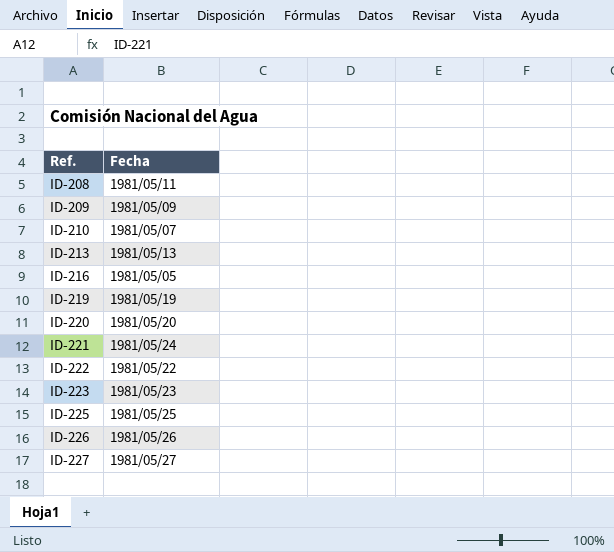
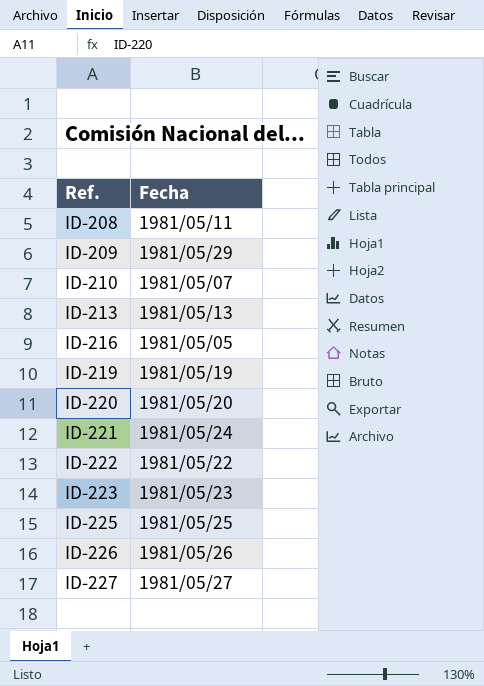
ID-209 | Fecha: 1981/05/09 -> 1981/05/29

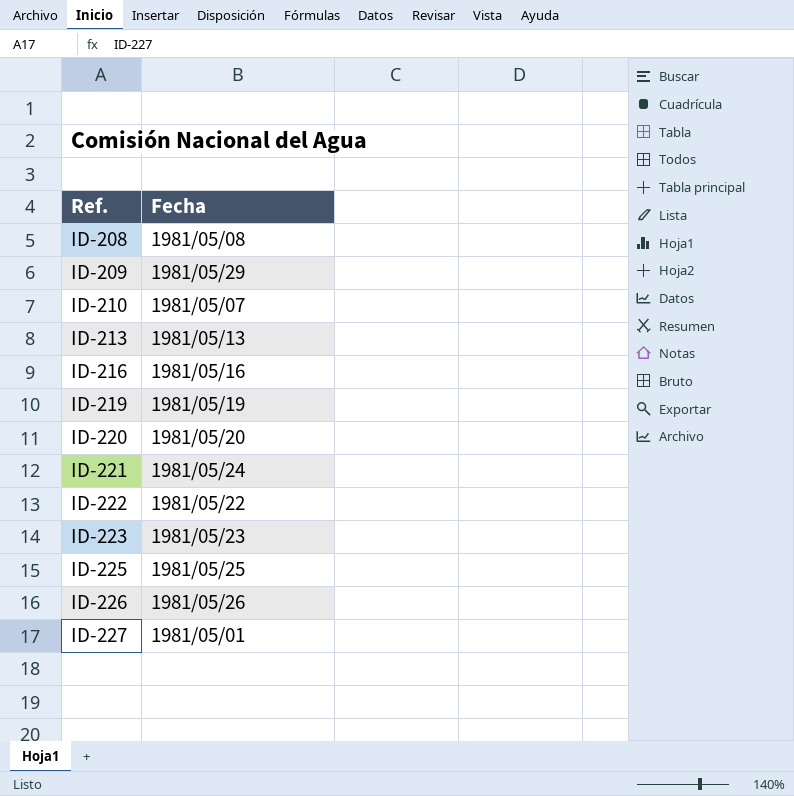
ID-208 | Fecha: 1981/05/11 -> 1981/05/08
ID-216 | Fecha: 1981/05/05 -> 1981/05/16
ID-227 | Fecha: 1981/05/27 -> 1981/05/01

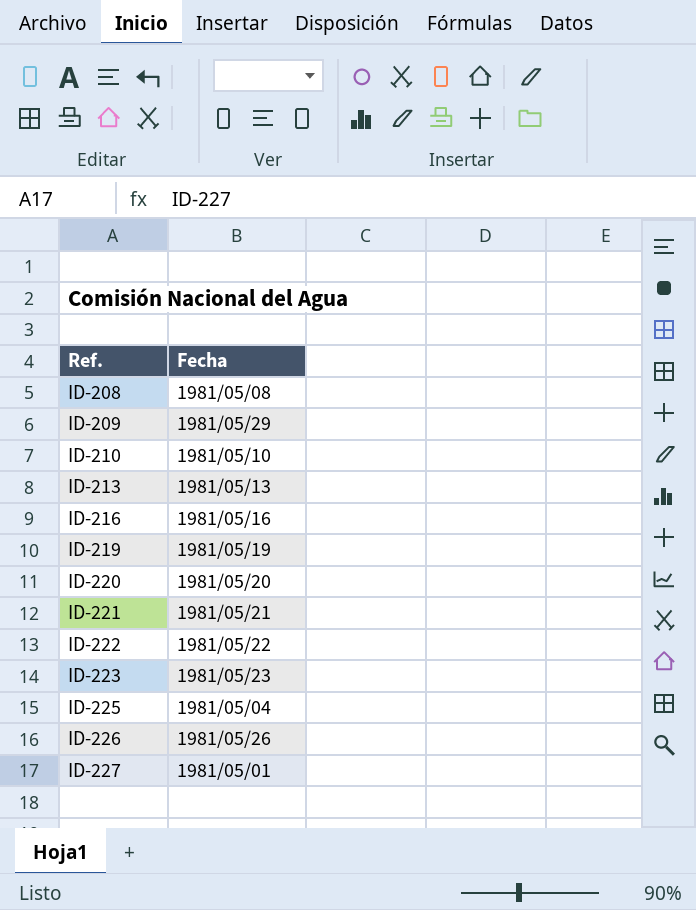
ID-210 | Fecha: 1981/05/07 -> 1981/05/10
ID-221 | Fecha: 1981/05/24 -> 1981/05/21
ID-225 | Fecha: 1981/05/25 -> 1981/05/04

